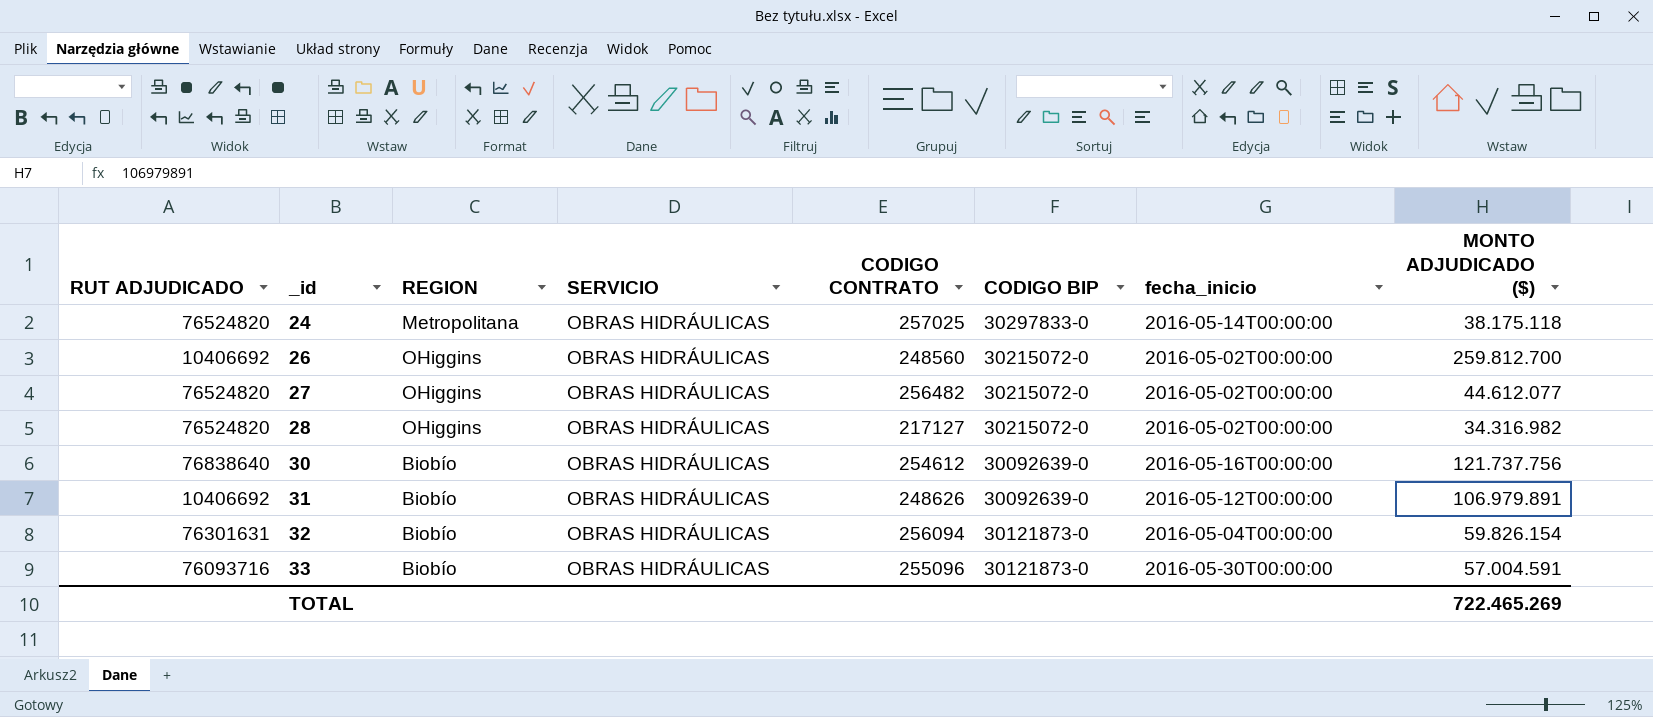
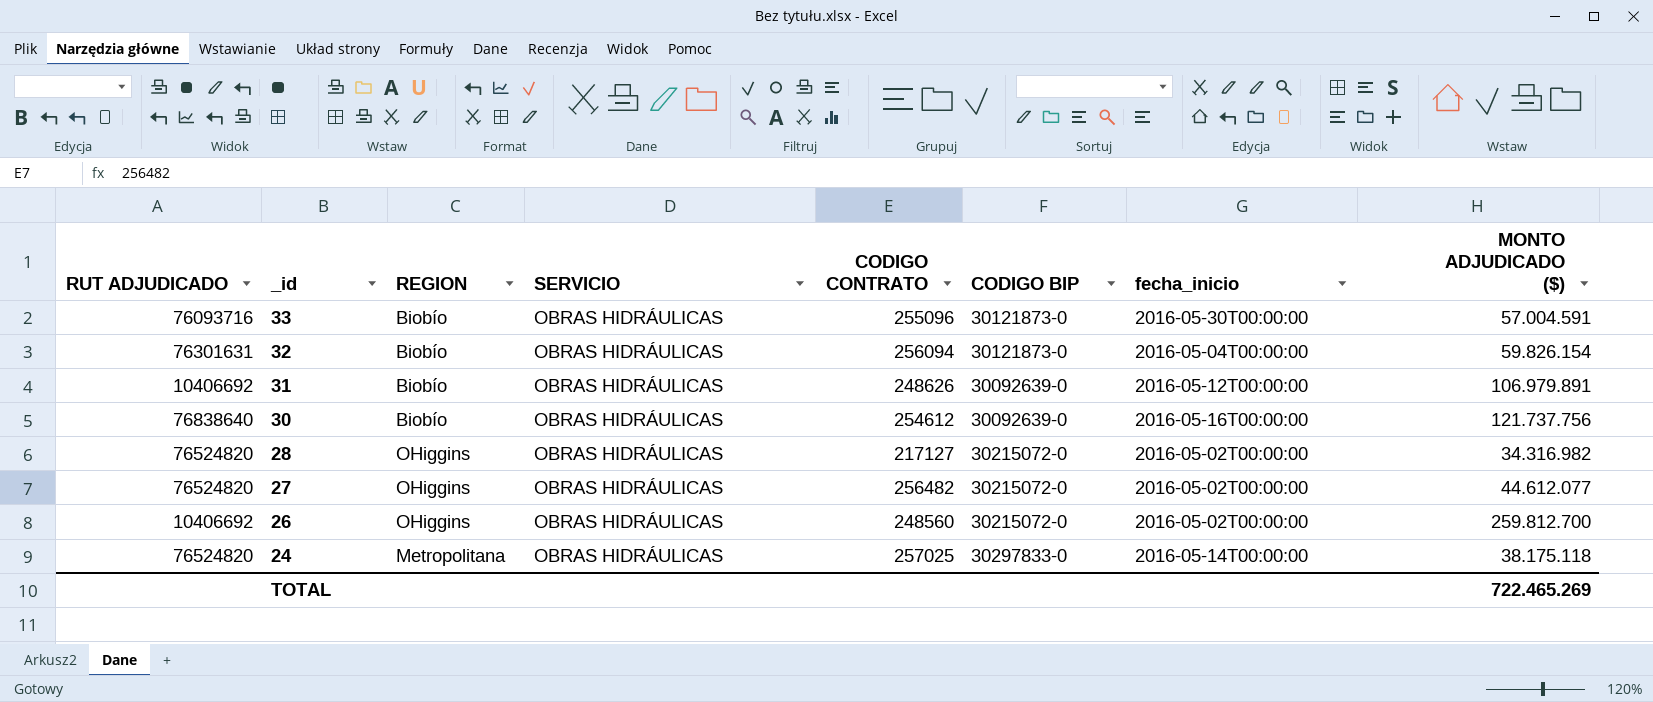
row order: _id ascending -> _id descending

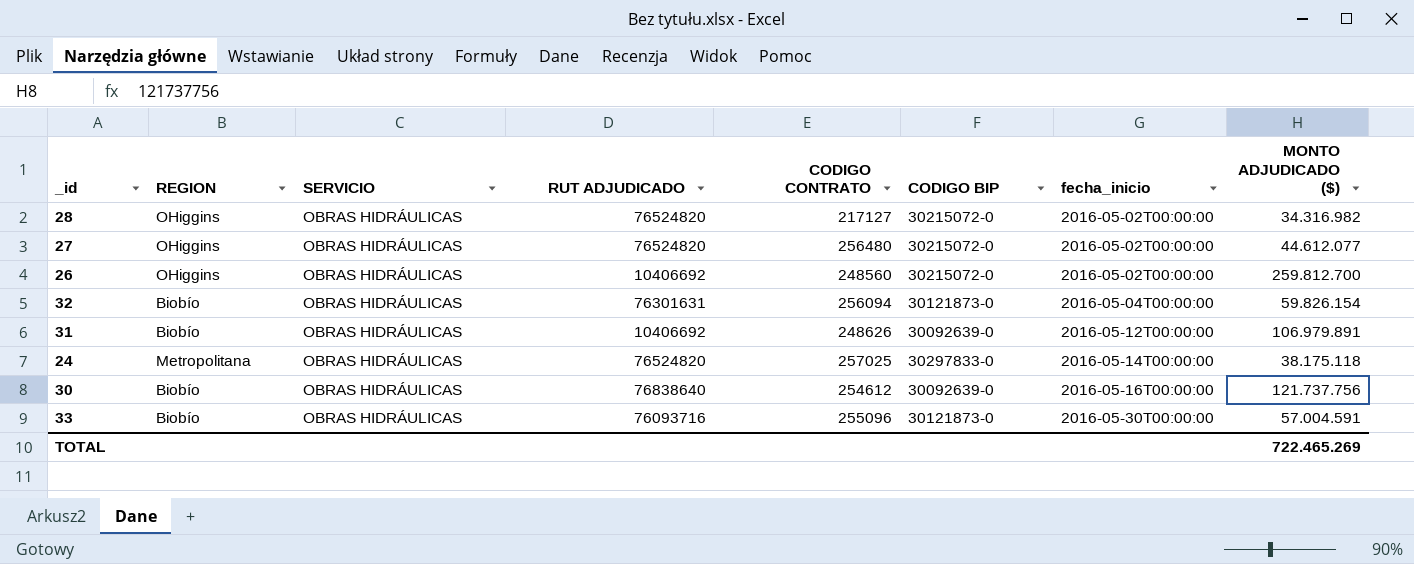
row order: _id descending -> fecha_inicio ascending
column RUT ADJUDICADO | position: 1 -> 4
27 | CODIGO CONTRATO: 256482 -> 256480

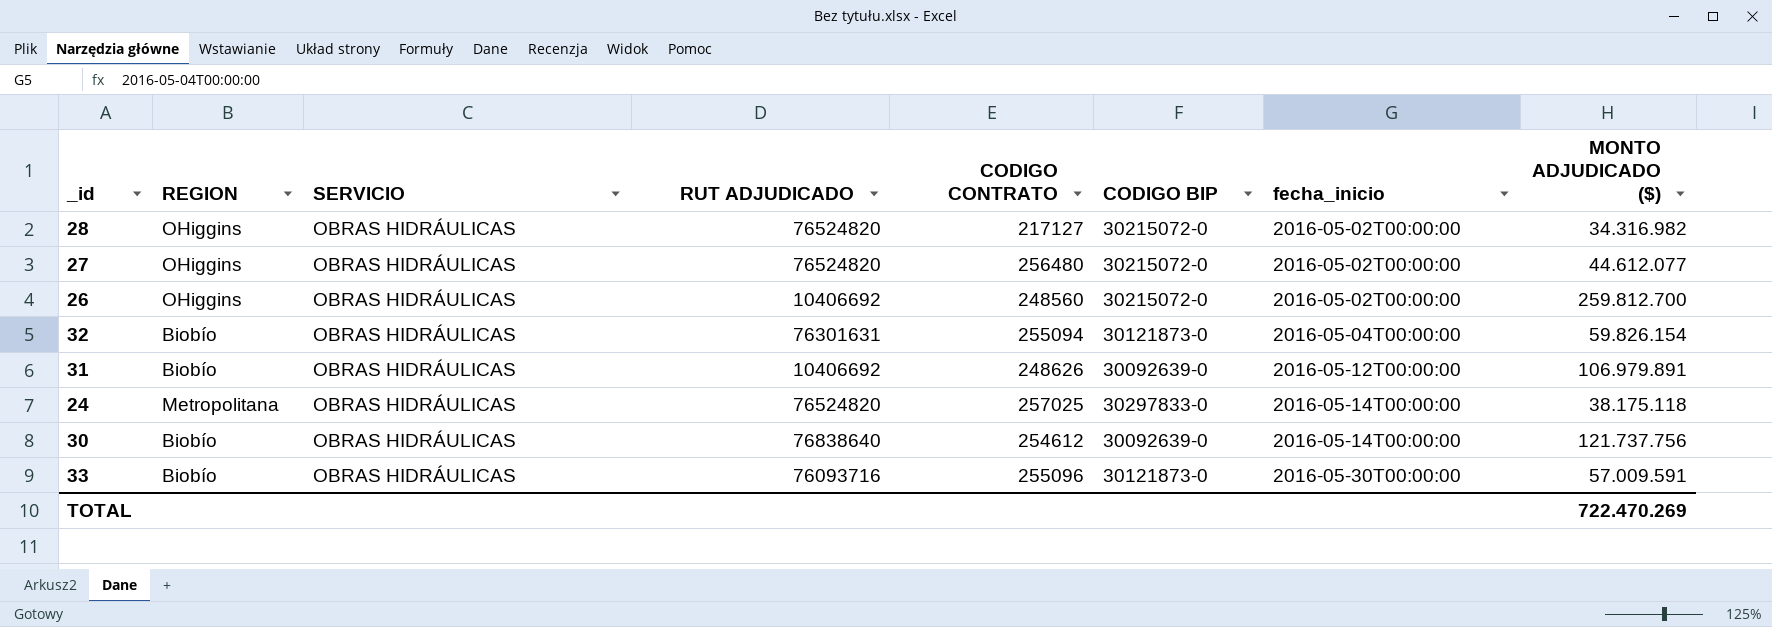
32 | CODIGO CONTRATO: 256094 -> 255094
30 | fecha_inicio: 2016-05-16T00:00:00 -> 2016-05-14T00:00:00
33 | MONTO ADJUDICADO ($): 57.004.591 -> 57.009.591
TOTAL | MONTO ADJUDICADO ($): 722.465.269 -> 722.470.269

